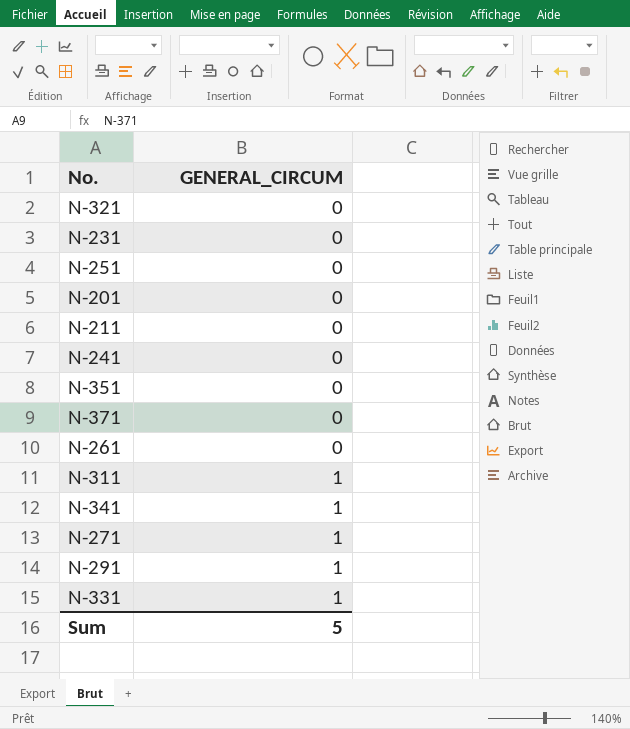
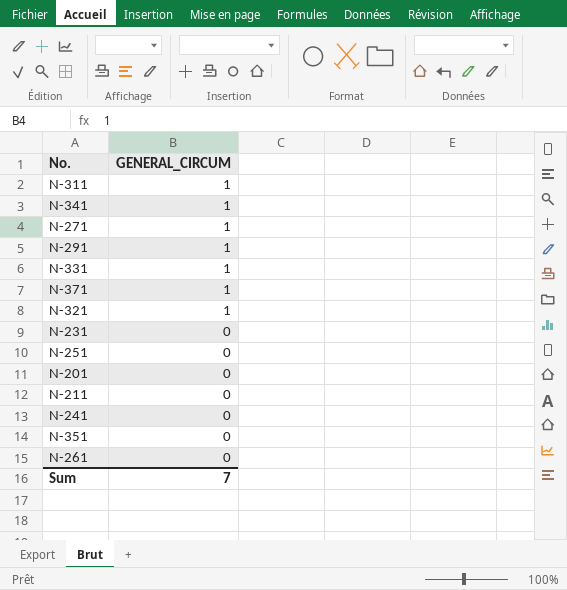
row order: GENERAL_CIRCUM ascending -> GENERAL_CIRCUM descending
N-371 | GENERAL_CIRCUM: 0 -> 1
N-321 | GENERAL_CIRCUM: 0 -> 1
Sum | GENERAL_CIRCUM: 5 -> 7

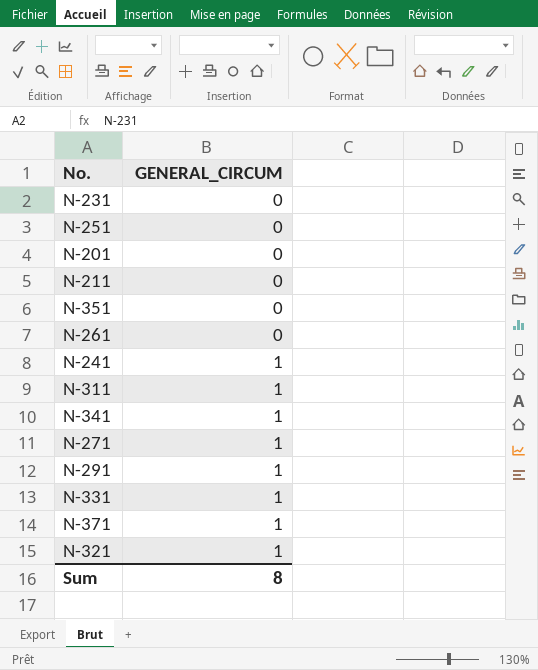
row order: GENERAL_CIRCUM descending -> GENERAL_CIRCUM ascending
N-241 | GENERAL_CIRCUM: 0 -> 1
Sum | GENERAL_CIRCUM: 7 -> 8

